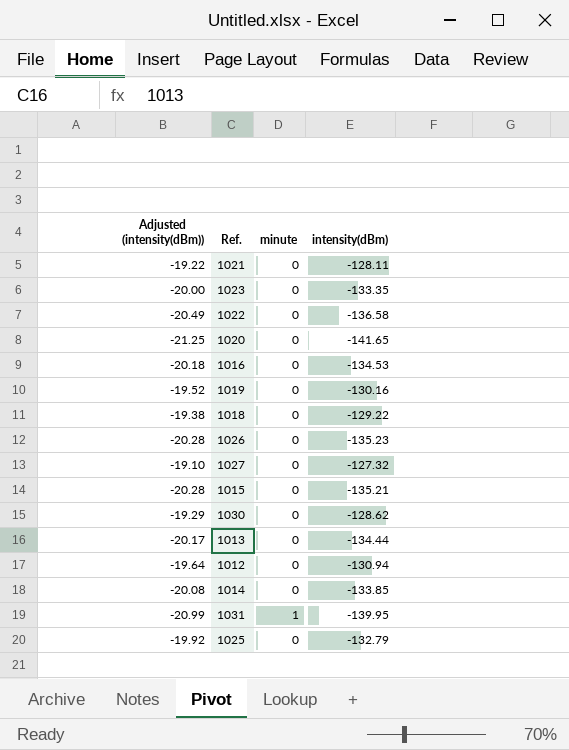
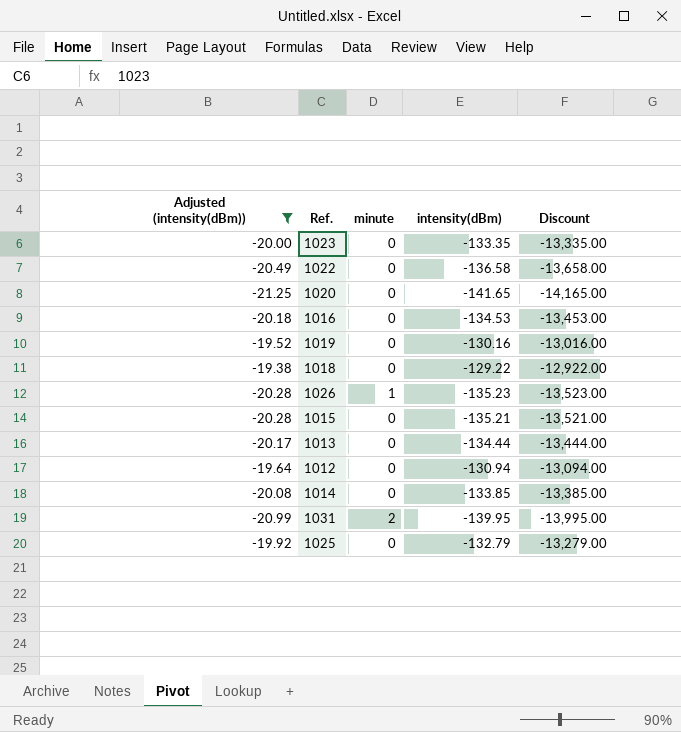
filter: none -> Adjusted (intensity(dBm)) <= -19.38
column Discount | formula: none -> [intensity(dBm)] * 100
1026 | minute: 0 -> 1
1031 | minute: 1 -> 2

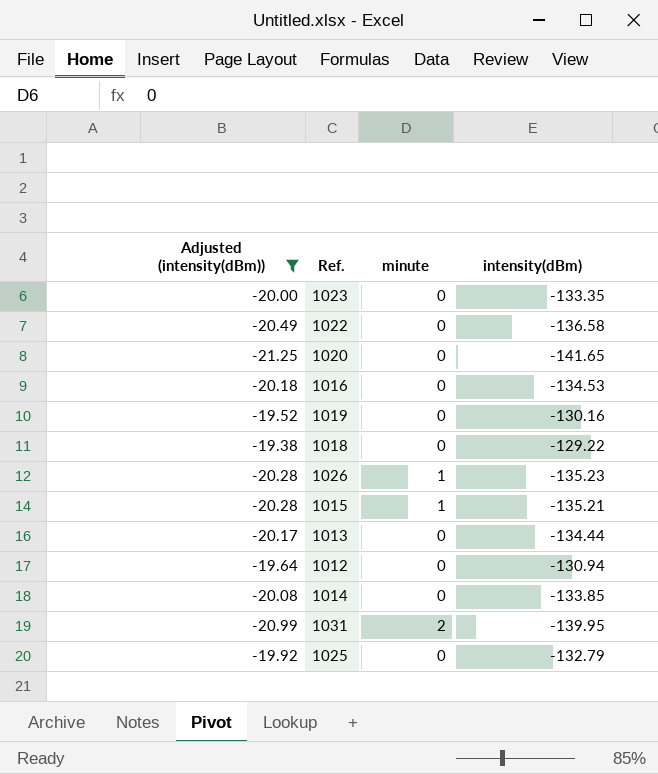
column Discount | formula: [intensity(dBm)] * 100 -> none
1015 | minute: 0 -> 1

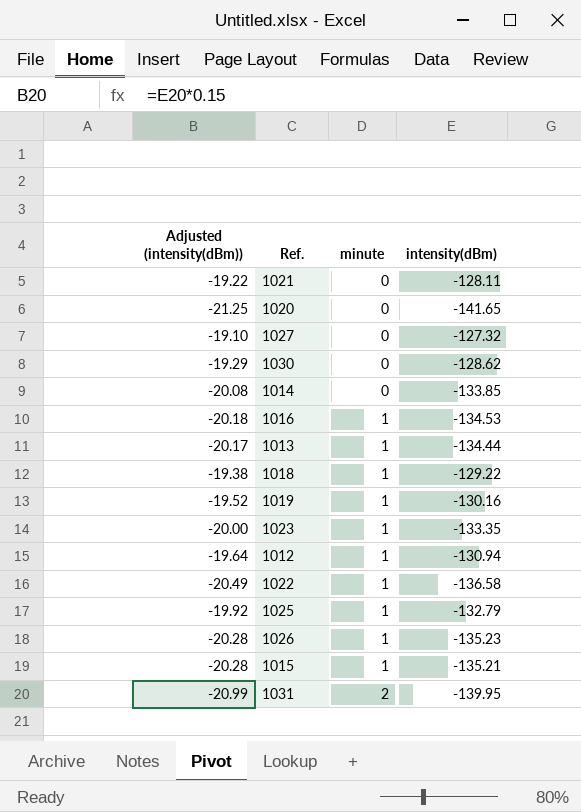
filter: Adjusted (intensity(dBm)) <= -19.38 -> none
row order: none -> minute ascending
1016 | minute: 0 -> 1
1013 | minute: 0 -> 1
1018 | minute: 0 -> 1
1019 | minute: 0 -> 1
1023 | minute: 0 -> 1
1012 | minute: 0 -> 1
1022 | minute: 0 -> 1
1025 | minute: 0 -> 1

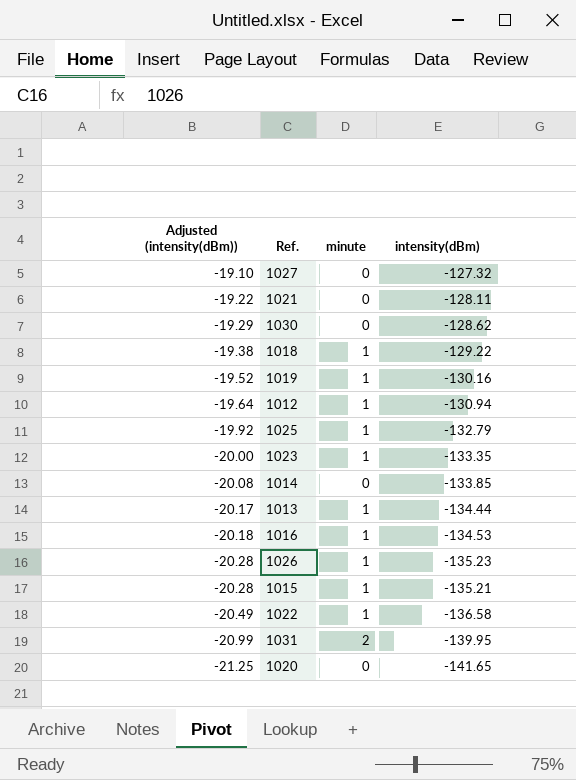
row order: minute ascending -> Adjusted (intensity(dBm)) descending

